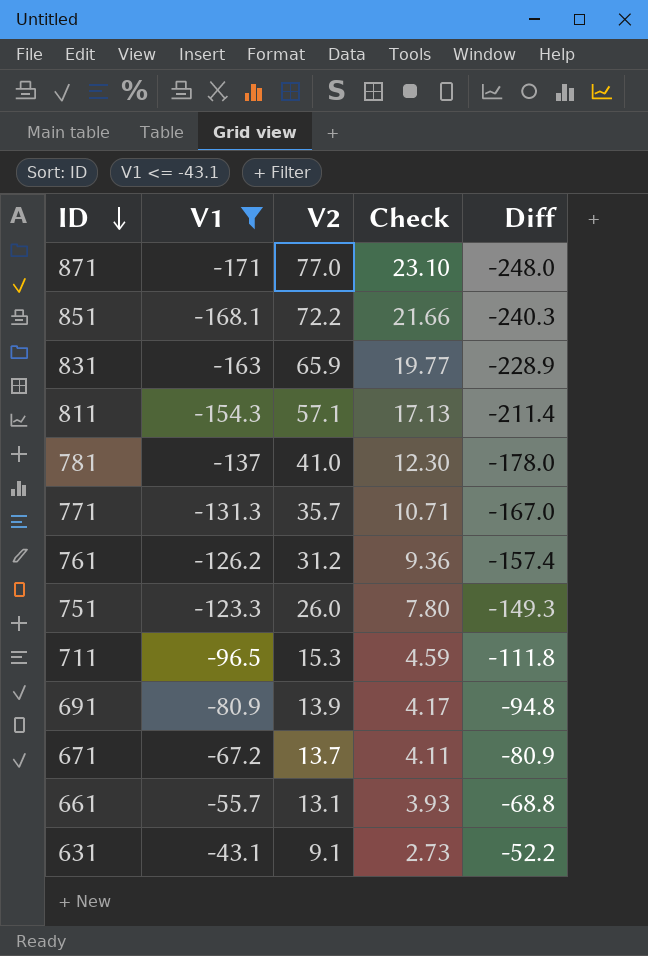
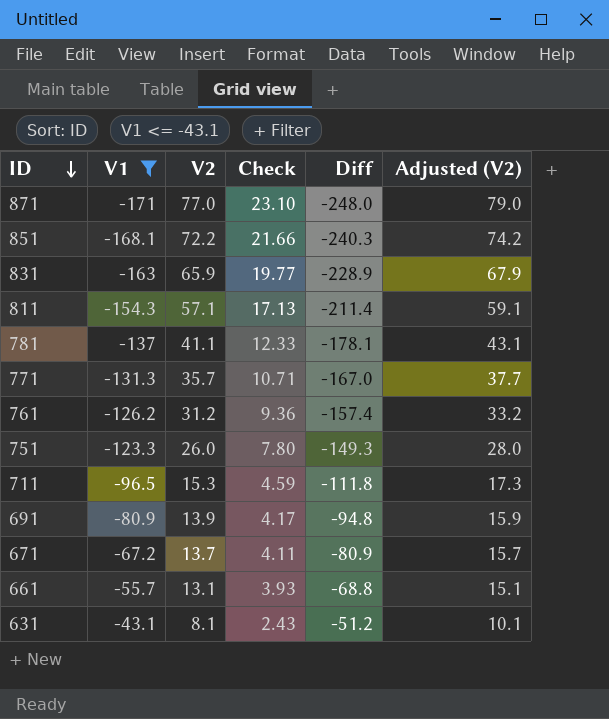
column Adjusted (V2) | formula: none -> [V2] + 2
781 | V2: 41.0 -> 41.1
781 | Check: 12.30 -> 12.33
781 | Diff: -178.0 -> -178.1
631 | V2: 9.1 -> 8.1
631 | Check: 2.73 -> 2.43
631 | Diff: -52.2 -> -51.2

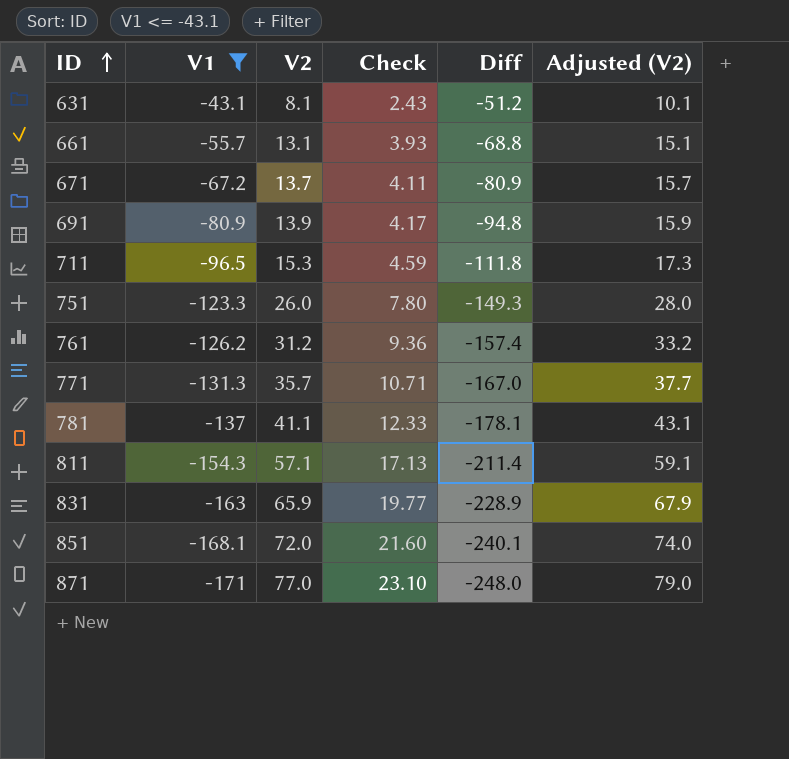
row order: ID descending -> ID ascending
851 | V2: 72.2 -> 72.0
851 | Check: 21.66 -> 21.60
851 | Diff: -240.3 -> -240.1
851 | Adjusted (V2): 74.2 -> 74.0

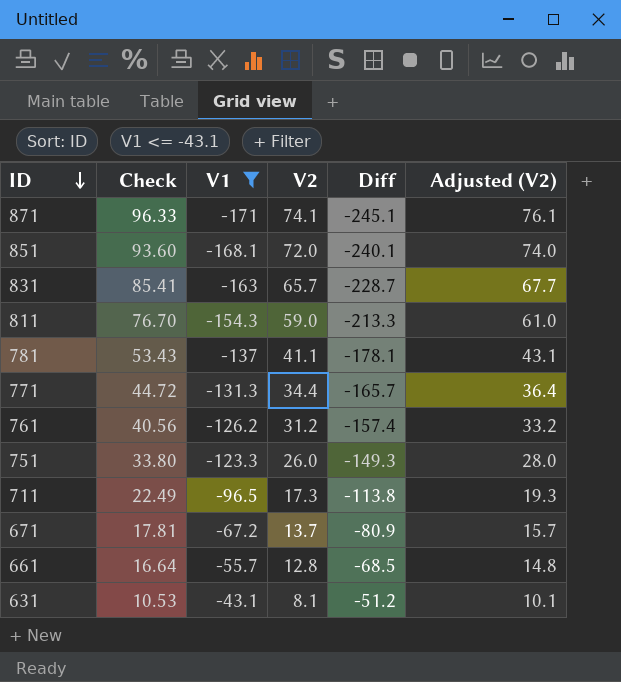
row order: ID ascending -> ID descending
column Check | formula: [V2] * 0.3 -> [V2] * 1.3
column Check | position: 4 -> 2
row 691: -80.9 | 13.9 | 4.17 | -94.8 | 15.9 -> none
871 | V2: 77.0 -> 74.1
871 | Diff: -248.0 -> -245.1
871 | Adjusted (V2): 79.0 -> 76.1
831 | V2: 65.9 -> 65.7
831 | Diff: -228.9 -> -228.7
831 | Adjusted (V2): 67.9 -> 67.7
811 | V2: 57.1 -> 59.0
811 | Diff: -211.4 -> -213.3
811 | Adjusted (V2): 59.1 -> 61.0
771 | V2: 35.7 -> 34.4
771 | Diff: -167.0 -> -165.7
771 | Adjusted (V2): 37.7 -> 36.4
711 | V2: 15.3 -> 17.3
711 | Diff: -111.8 -> -113.8
711 | Adjusted (V2): 17.3 -> 19.3
661 | V2: 13.1 -> 12.8
661 | Diff: -68.8 -> -68.5
661 | Adjusted (V2): 15.1 -> 14.8

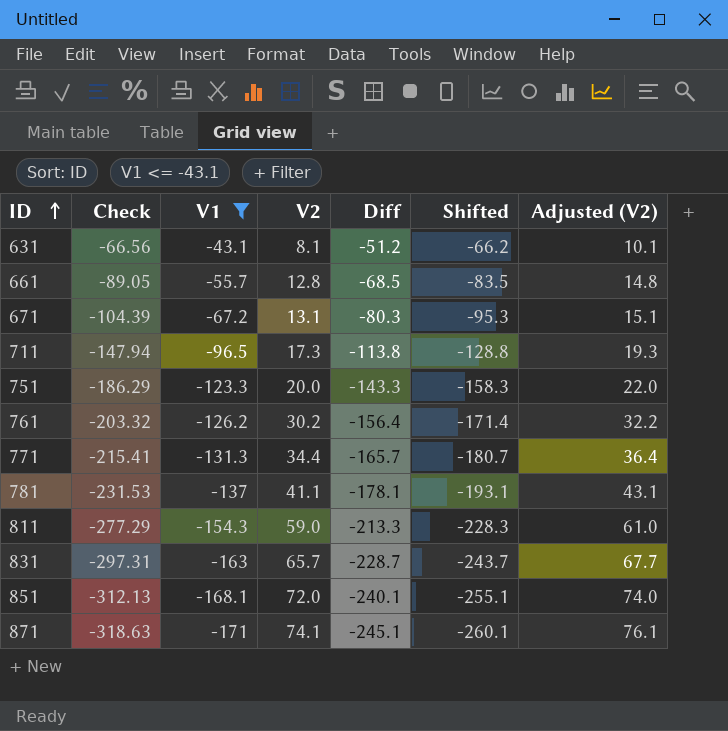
row order: ID descending -> ID ascending
column Check | formula: [V2] * 1.3 -> [Diff] * 1.3
column Shifted | formula: none -> [Diff] - 15
671 | V2: 13.7 -> 13.1
671 | Diff: -80.9 -> -80.3
671 | Adjusted (V2): 15.7 -> 15.1
751 | V2: 26.0 -> 20.0
751 | Diff: -149.3 -> -143.3
751 | Adjusted (V2): 28.0 -> 22.0
761 | V2: 31.2 -> 30.2
761 | Diff: -157.4 -> -156.4
761 | Adjusted (V2): 33.2 -> 32.2

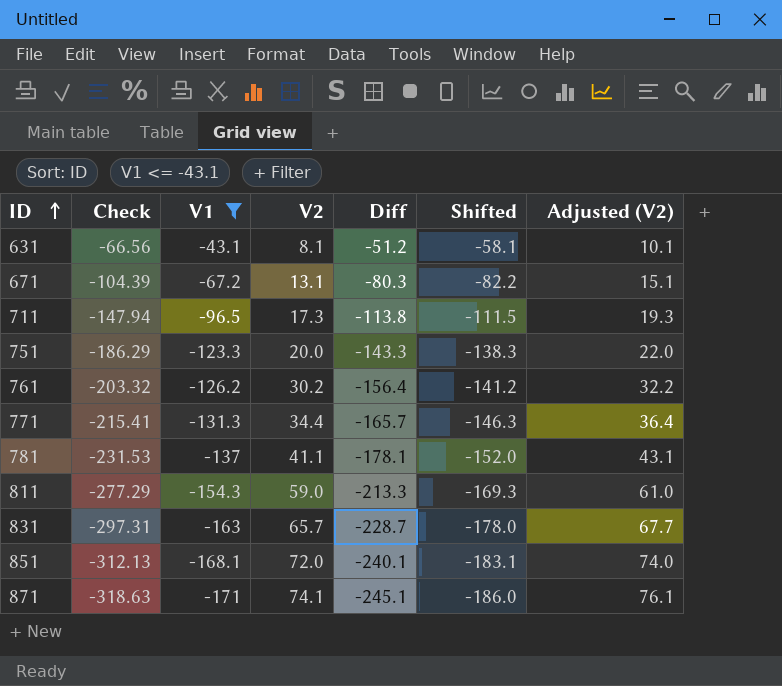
column Shifted | formula: [Diff] - 15 -> [V1] - 15
row 661: -89.05 | -55.7 | 12.8 | -68.5 | -83.5 | 14.8 -> none

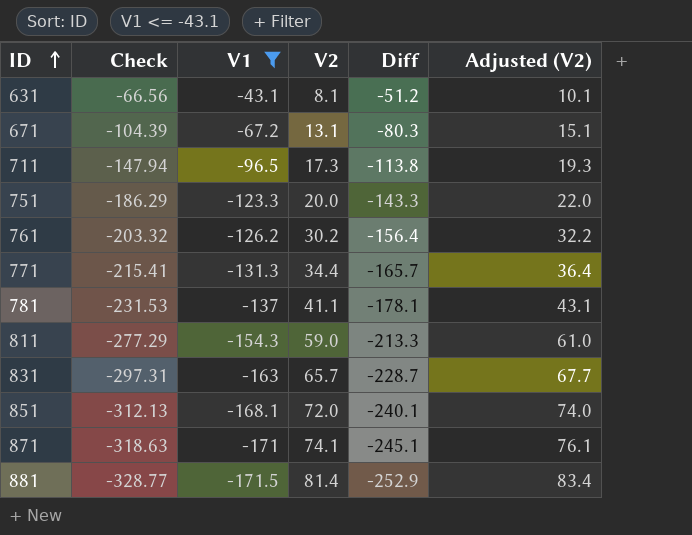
column Shifted | formula: [V1] - 15 -> none
row 881: none -> -328.77 | -171.5 | 81.4 | -252.9 | 83.4

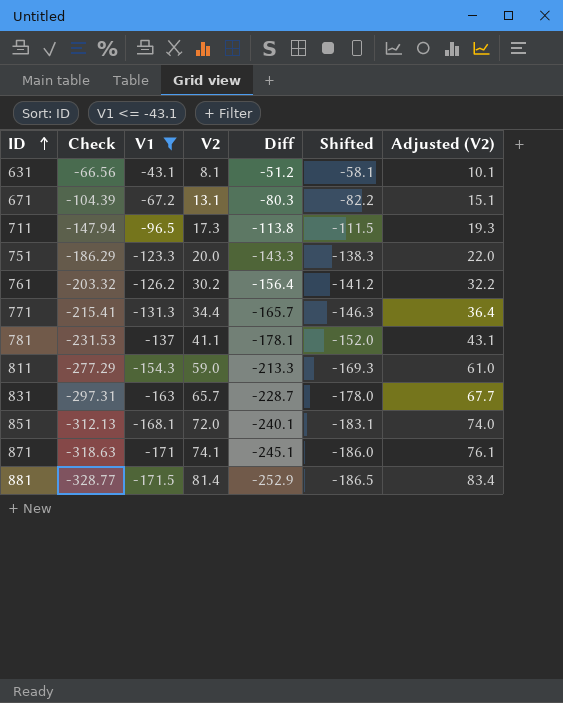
column Shifted | formula: none -> [V1] - 15

